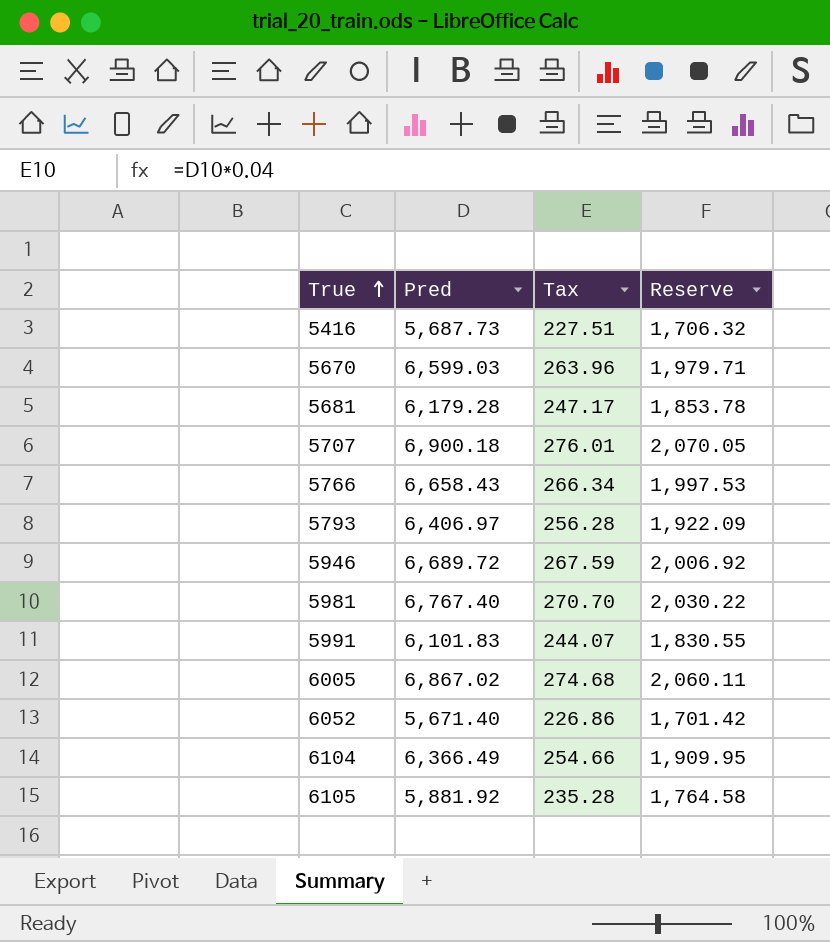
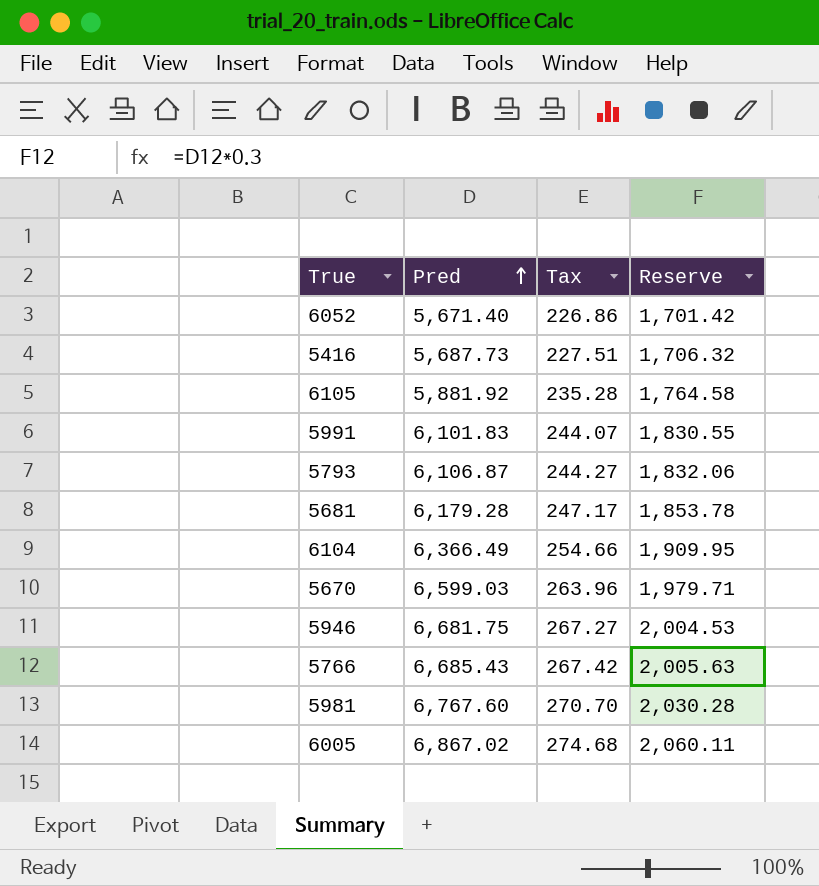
row order: True ascending -> Pred ascending
row 5707: 6,900.18 | 276.01 | 2,070.05 -> none
5793 | Pred: 6,406.97 -> 6,106.87
5793 | Tax: 256.28 -> 244.27
5793 | Reserve: 1,922.09 -> 1,832.06
5946 | Pred: 6,689.72 -> 6,681.75
5946 | Tax: 267.59 -> 267.27
5946 | Reserve: 2,006.92 -> 2,004.53
5766 | Pred: 6,658.43 -> 6,685.43
5766 | Tax: 266.34 -> 267.42
5766 | Reserve: 1,997.53 -> 2,005.63
5981 | Pred: 6,767.40 -> 6,767.60
5981 | Reserve: 2,030.22 -> 2,030.28

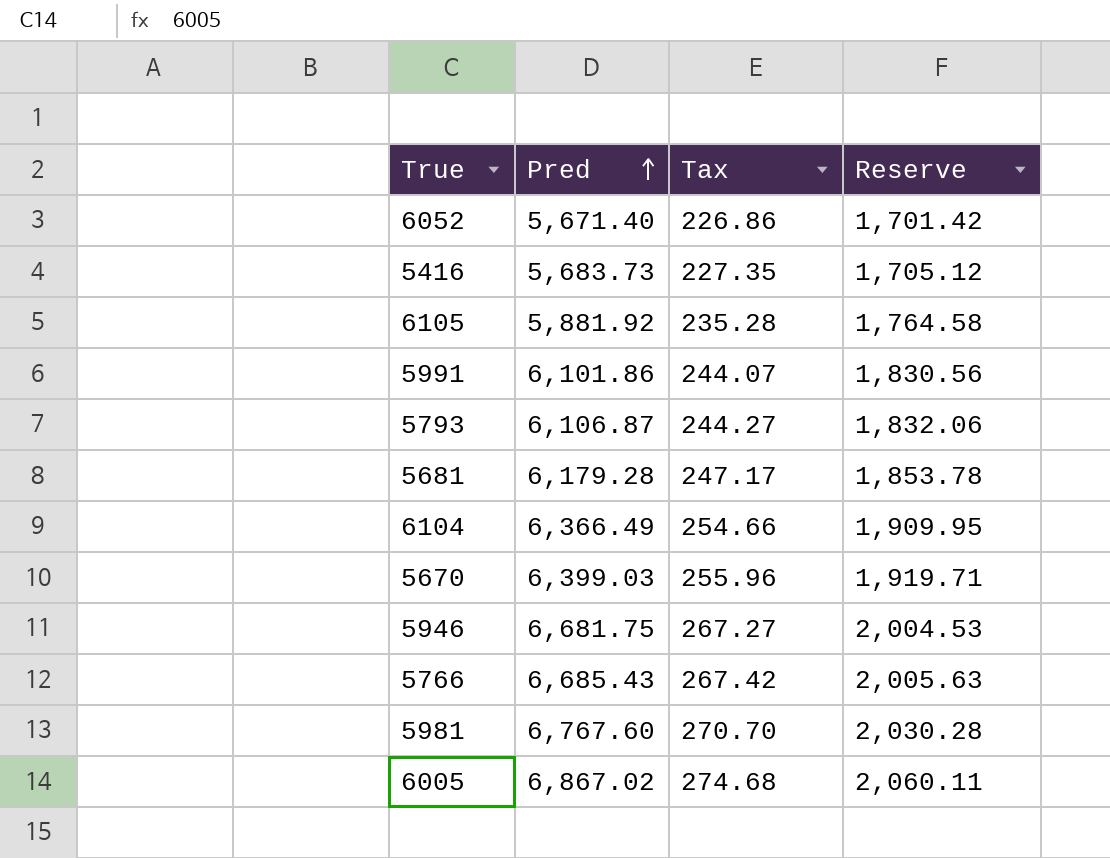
5416 | Pred: 5,687.73 -> 5,683.73
5416 | Tax: 227.51 -> 227.35
5416 | Reserve: 1,706.32 -> 1,705.12
5991 | Pred: 6,101.83 -> 6,101.86
5991 | Reserve: 1,830.55 -> 1,830.56
5670 | Pred: 6,599.03 -> 6,399.03
5670 | Tax: 263.96 -> 255.96
5670 | Reserve: 1,979.71 -> 1,919.71

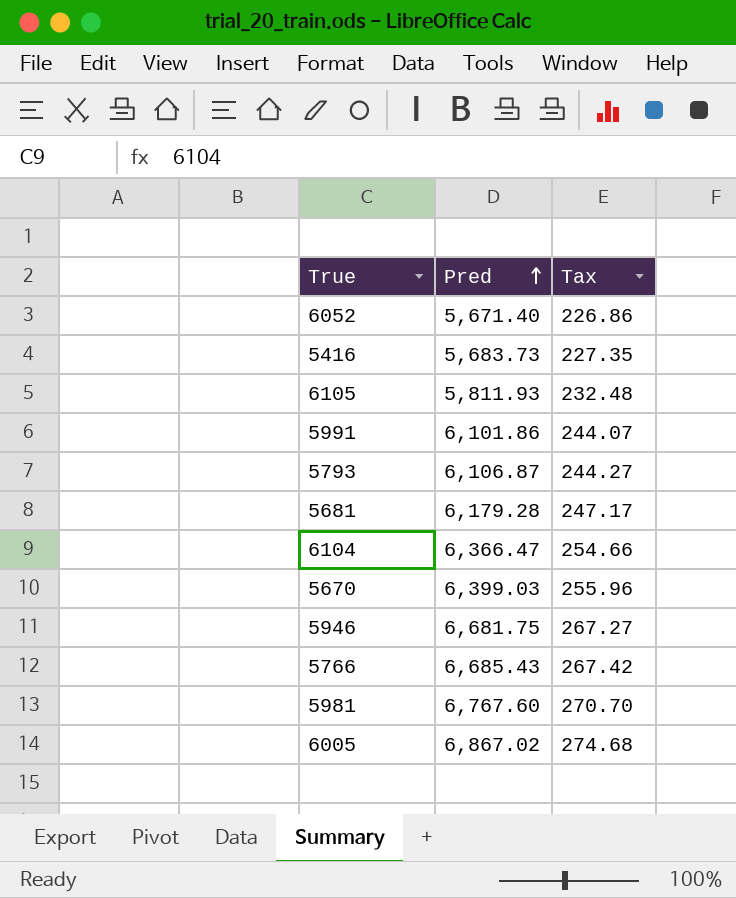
column Reserve | formula: [Pred] * 0.3 -> none
6105 | Pred: 5,881.92 -> 5,811.93
6105 | Tax: 235.28 -> 232.48
6104 | Pred: 6,366.49 -> 6,366.47

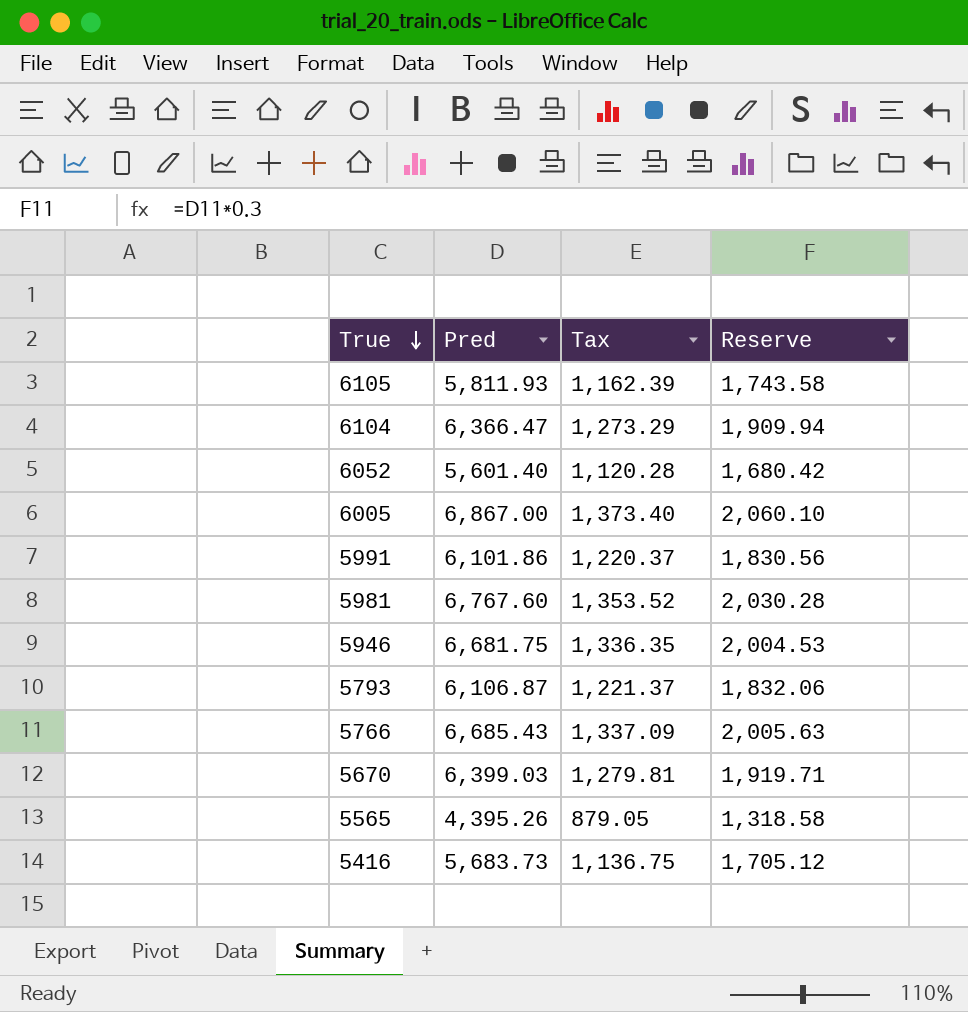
row order: Pred ascending -> True descending
column Tax | formula: [Pred] * 0.04 -> [Pred] * 0.2
column Reserve | formula: none -> [Pred] * 0.3
row 5681: 6,179.28 | 247.17 -> none
6052 | Pred: 5,671.40 -> 5,601.40
6005 | Pred: 6,867.02 -> 6,867.00
row 5565: none -> 4,395.26 | 879.05 | 1,318.58

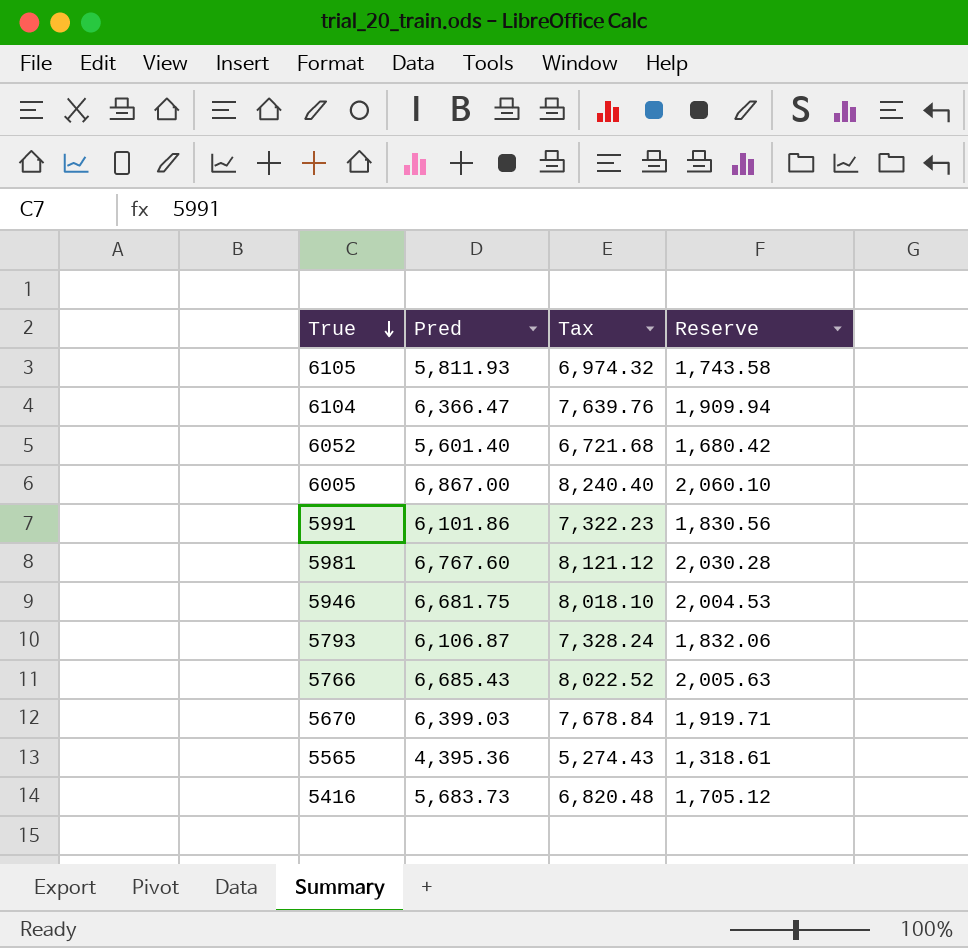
column Tax | formula: [Pred] * 0.2 -> [Pred] * 1.2
5565 | Pred: 4,395.26 -> 4,395.36
5565 | Reserve: 1,318.58 -> 1,318.61

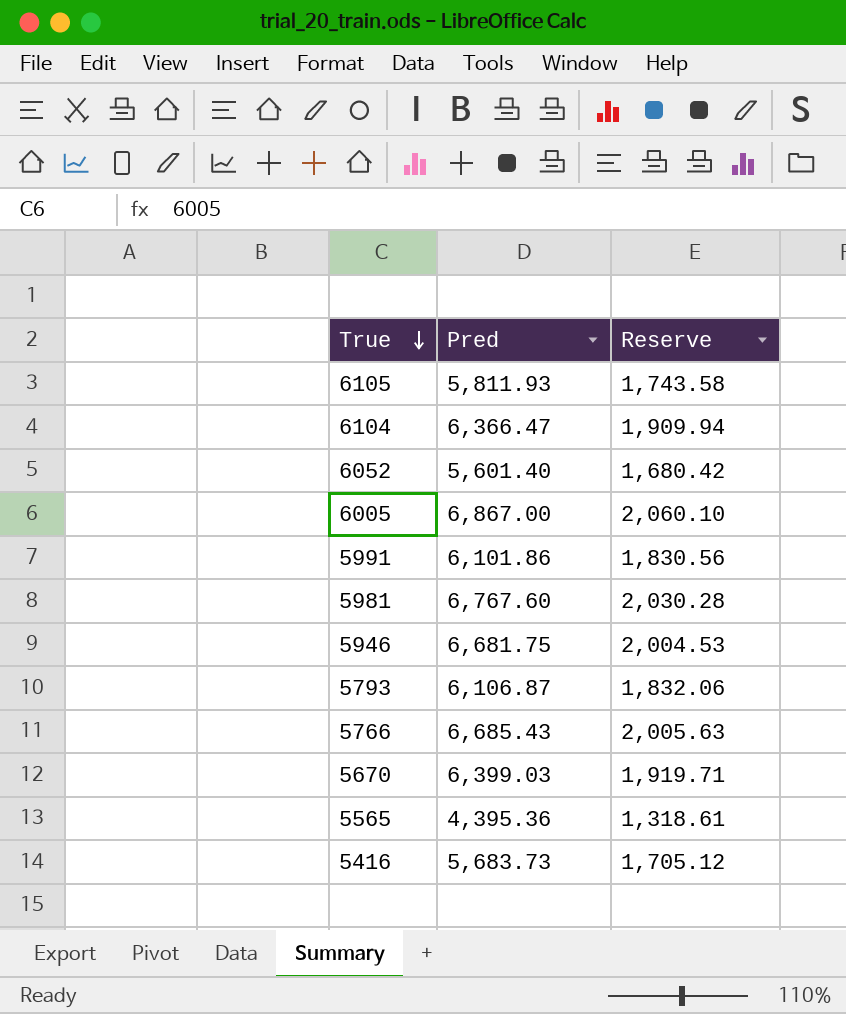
column Tax | formula: [Pred] * 1.2 -> none

